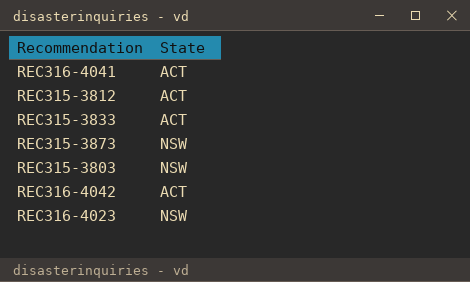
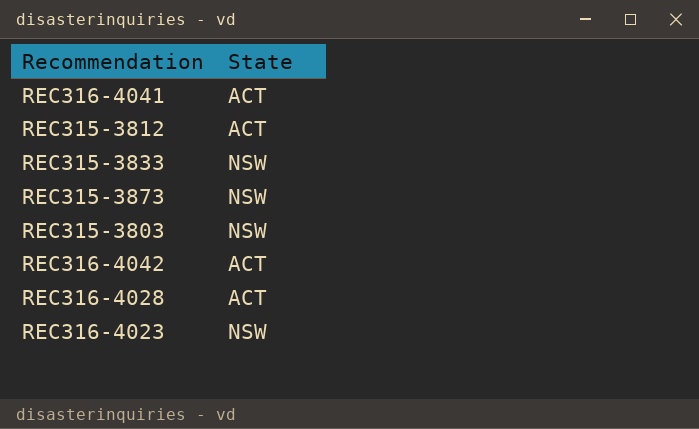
REC315-3833 | State: ACT -> NSW
row REC316-4028: none -> ACT

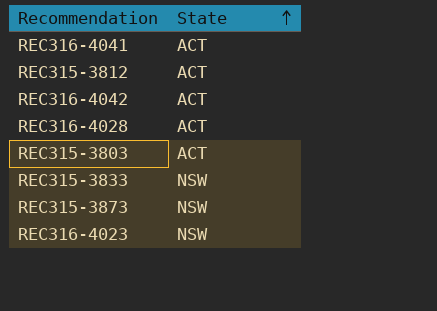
row order: none -> State ascending
REC315-3803 | State: NSW -> ACT

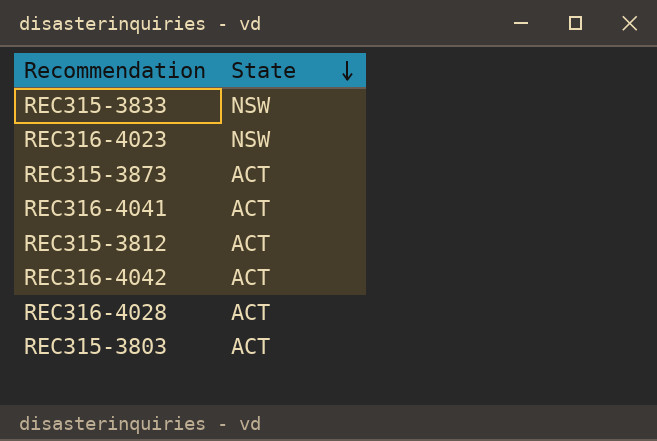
row order: State ascending -> State descending
REC315-3873 | State: NSW -> ACT

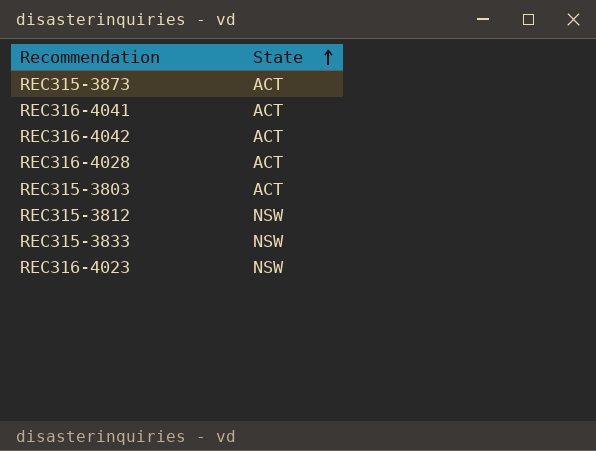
row order: State descending -> State ascending
REC315-3812 | State: ACT -> NSW

